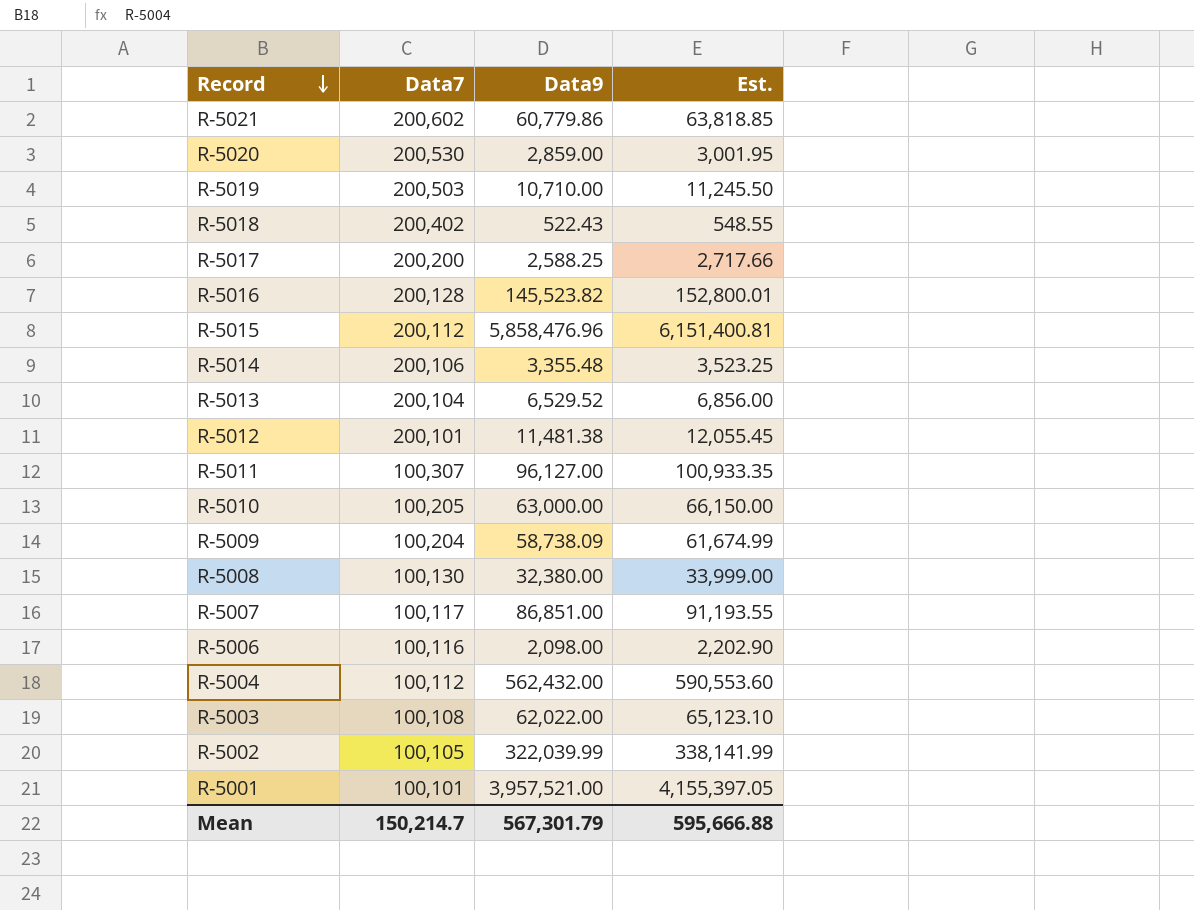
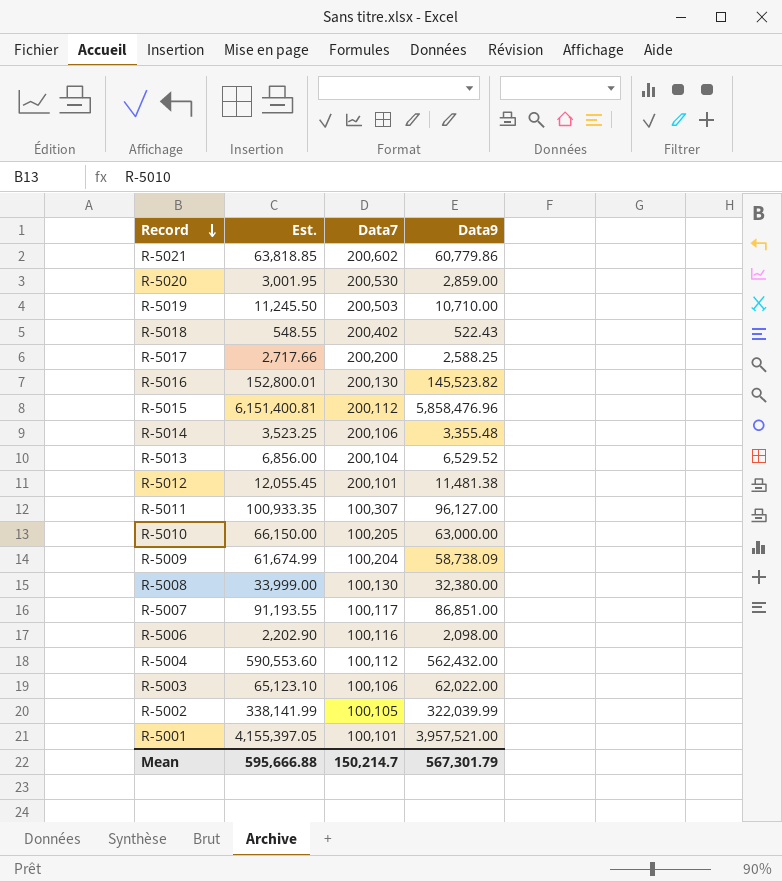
column Est. | position: 4 -> 2
R-5016 | Data7: 200,128 -> 200,130
R-5003 | Data7: 100,108 -> 100,106

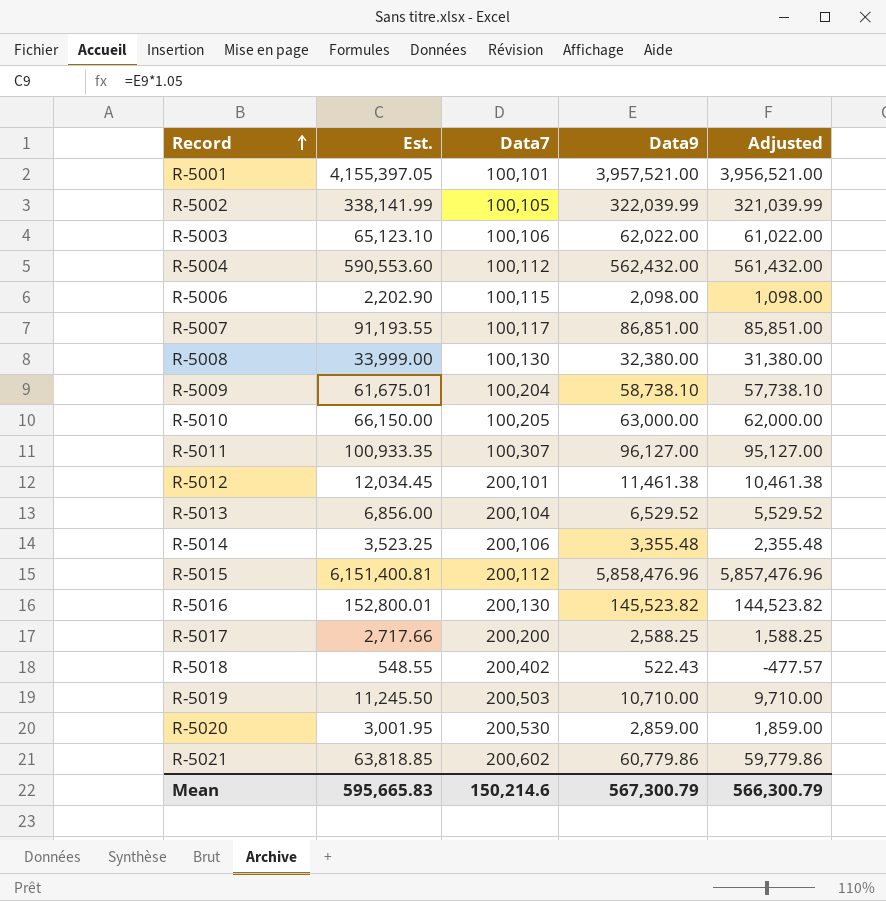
row order: Record descending -> Record ascending
column Adjusted | formula: none -> [Data9] - 1000
R-5006 | Data7: 100,116 -> 100,115
R-5009 | Est.: 61,674.99 -> 61,675.01
R-5009 | Data9: 58,738.09 -> 58,738.10
R-5012 | Est.: 12,055.45 -> 12,034.45
R-5012 | Data9: 11,481.38 -> 11,461.38
Mean | Est.: 595,666.88 -> 595,665.83
Mean | Data7: 150,214.7 -> 150,214.6
Mean | Data9: 567,301.79 -> 567,300.79

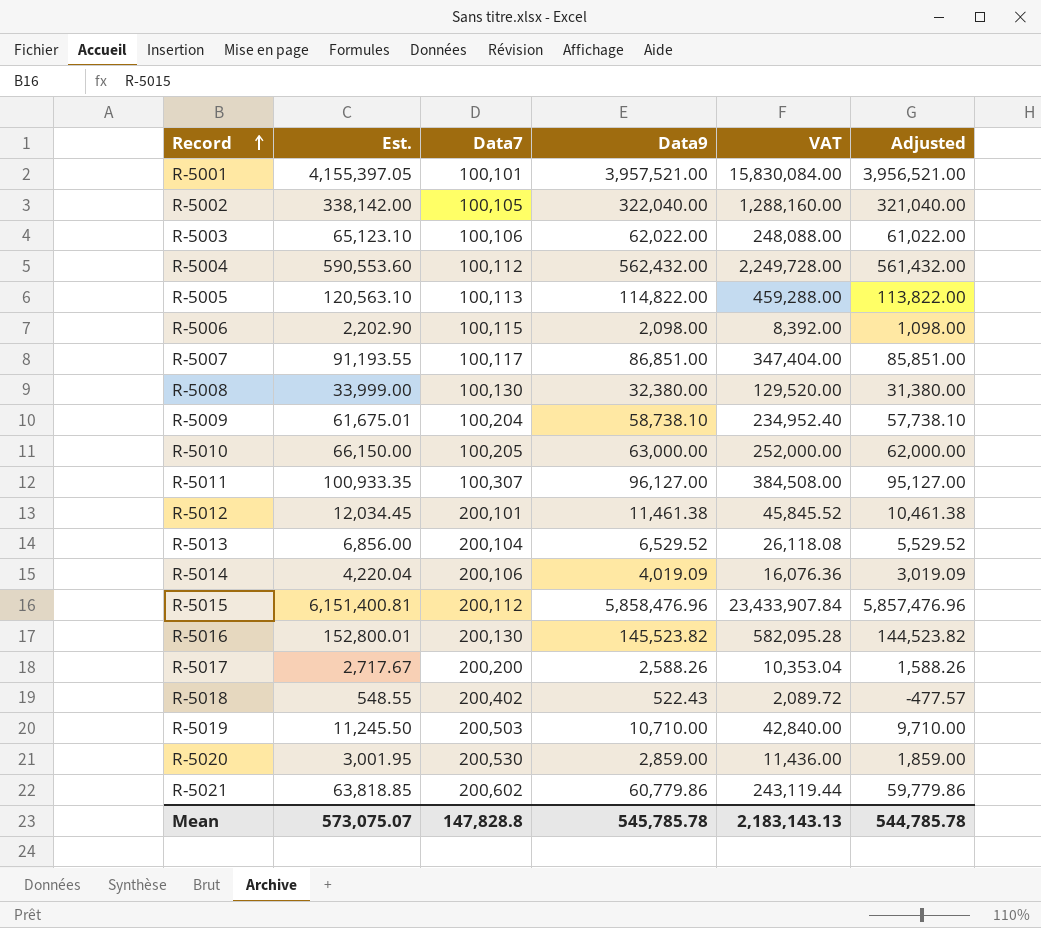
column VAT | formula: none -> [Data9] * 4
R-5002 | Est.: 338,141.99 -> 338,142.00
R-5002 | Data9: 322,039.99 -> 322,040.00
R-5002 | Adjusted: 321,039.99 -> 321,040.00
row R-5005: none -> 120,563.10 | 100,113 | 114,822.00 | 459,288.00 | 113,822.00
R-5014 | Est.: 3,523.25 -> 4,220.04
R-5014 | Data9: 3,355.48 -> 4,019.09
R-5014 | Adjusted: 2,355.48 -> 3,019.09
R-5017 | Est.: 2,717.66 -> 2,717.67
R-5017 | Data9: 2,588.25 -> 2,588.26
R-5017 | Adjusted: 1,588.25 -> 1,588.26
Mean | Est.: 595,665.83 -> 573,075.07
Mean | Data7: 150,214.6 -> 147,828.8
Mean | Data9: 567,300.79 -> 545,785.78
Mean | Adjusted: 566,300.79 -> 544,785.78

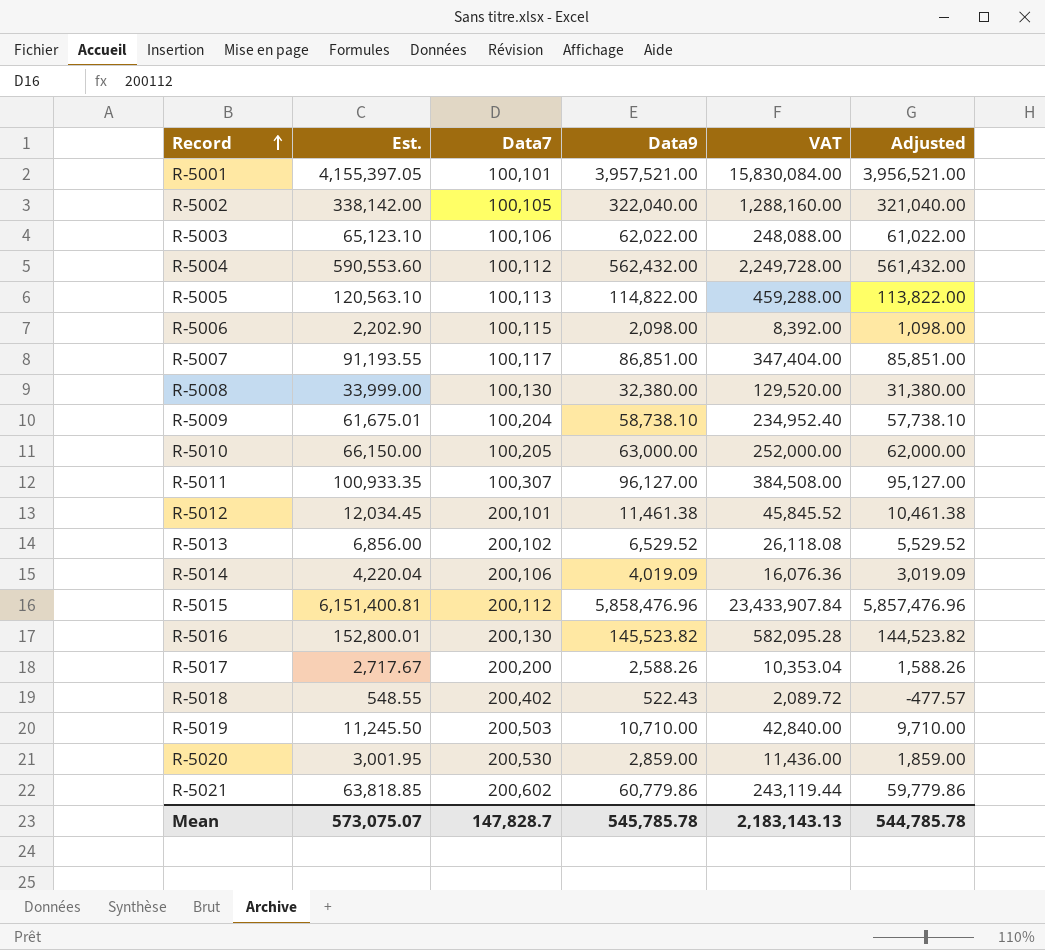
R-5013 | Data7: 200,104 -> 200,102
Mean | Data7: 147,828.8 -> 147,828.7

